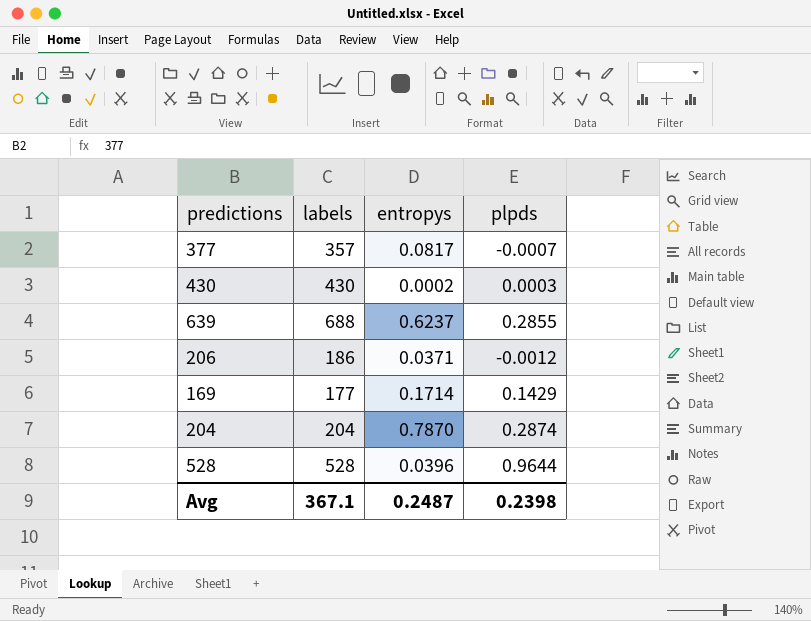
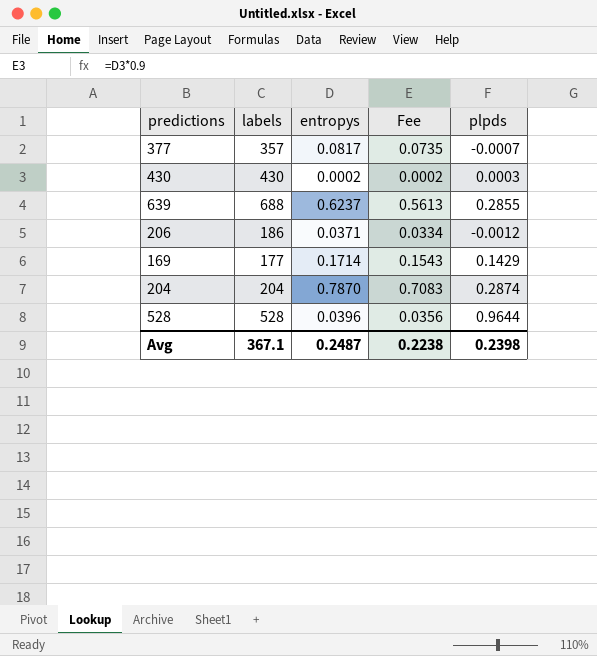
column Fee | formula: none -> [entropys] * 0.9

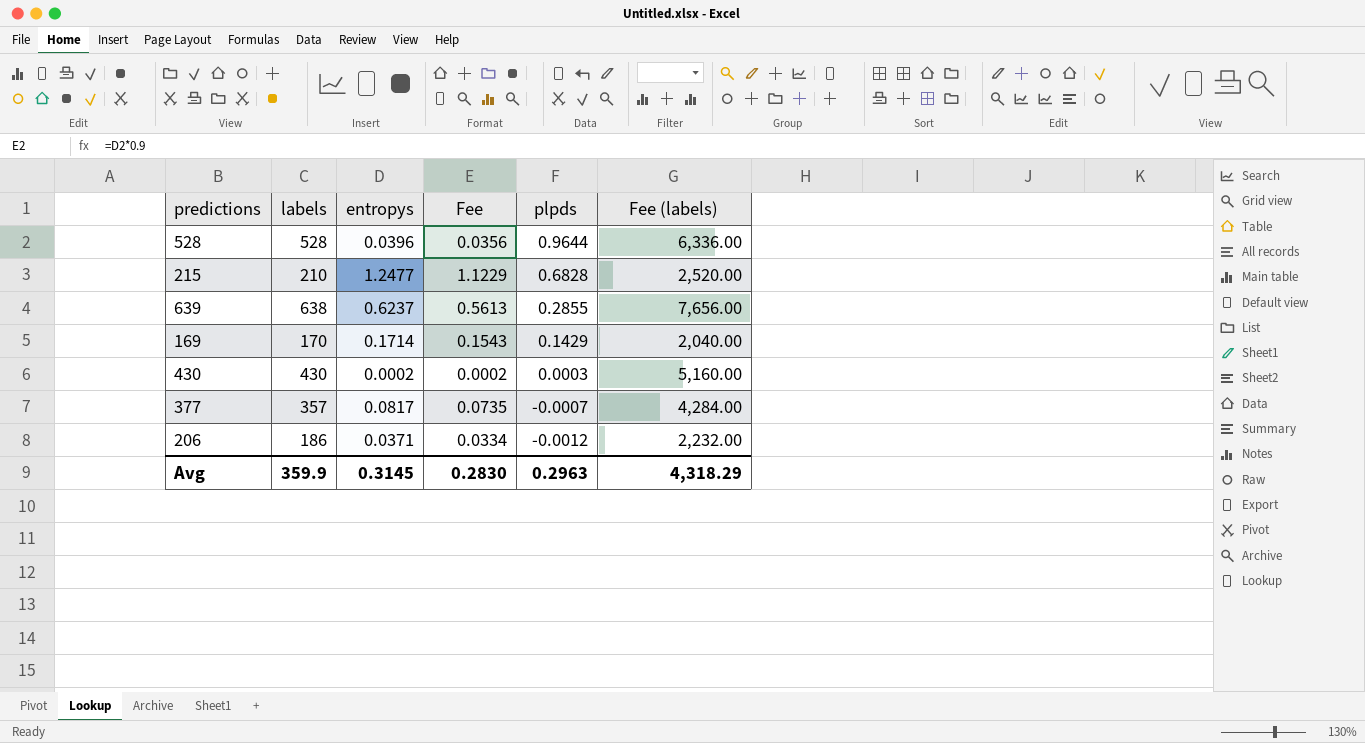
row order: none -> plpds descending
column Fee (labels) | formula: none -> [labels] * 12
row 204: 204 | 0.7870 | 0.7083 | 0.2874 -> none
row 215: none -> 210 | 1.2477 | 1.1229 | 0.6828 | 2,520.00
639 | labels: 688 -> 638
169 | labels: 177 -> 170
Avg | labels: 367.1 -> 359.9
Avg | entropys: 0.2487 -> 0.3145
Avg | Fee: 0.2238 -> 0.2830
Avg | plpds: 0.2398 -> 0.2963

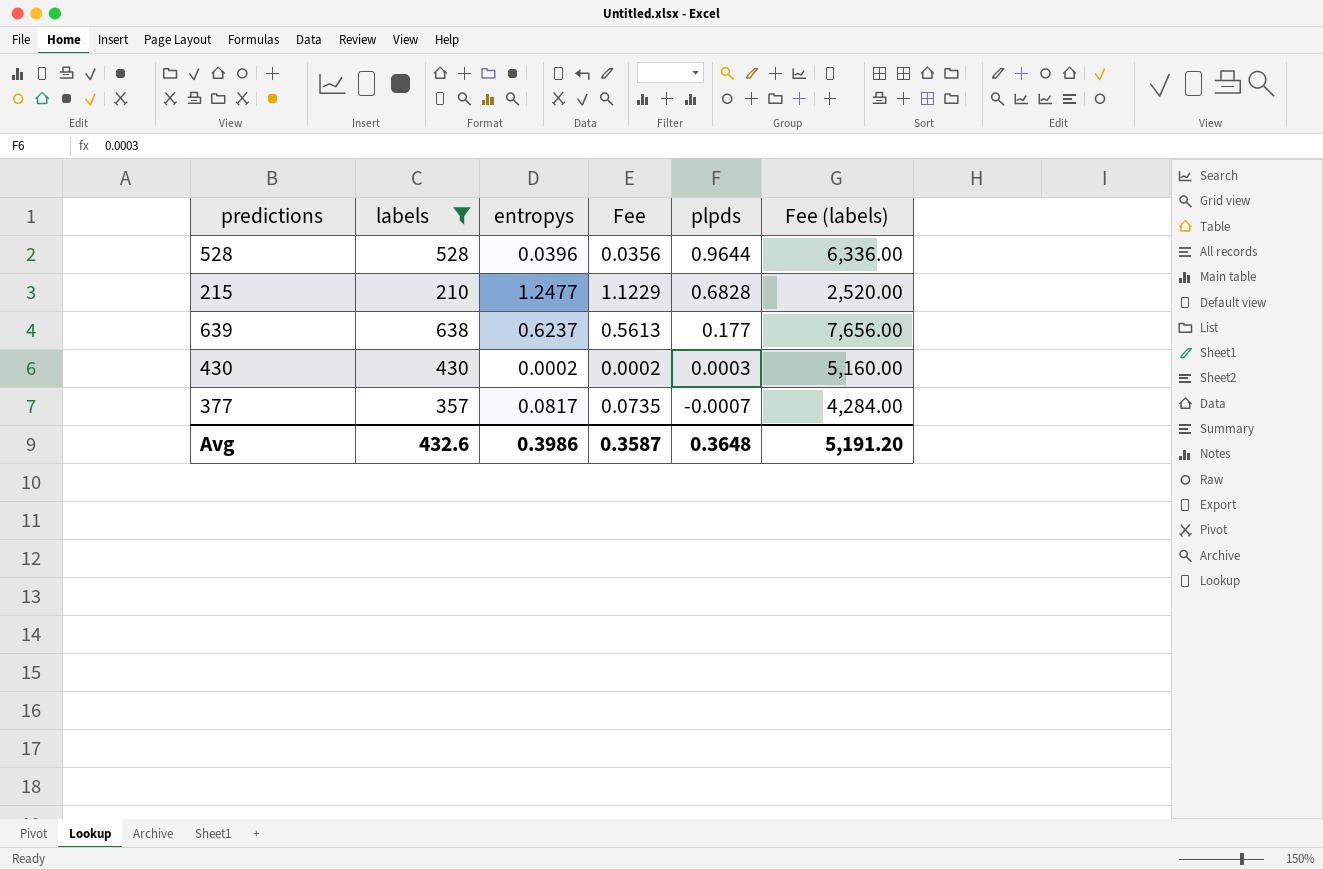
filter: none -> labels >= 210
639 | plpds: 0.2855 -> 0.177
Avg | labels: 359.9 -> 432.6
Avg | entropys: 0.3145 -> 0.3986
Avg | Fee: 0.2830 -> 0.3587
Avg | plpds: 0.2963 -> 0.3648
Avg | Fee (labels): 4,318.29 -> 5,191.20

